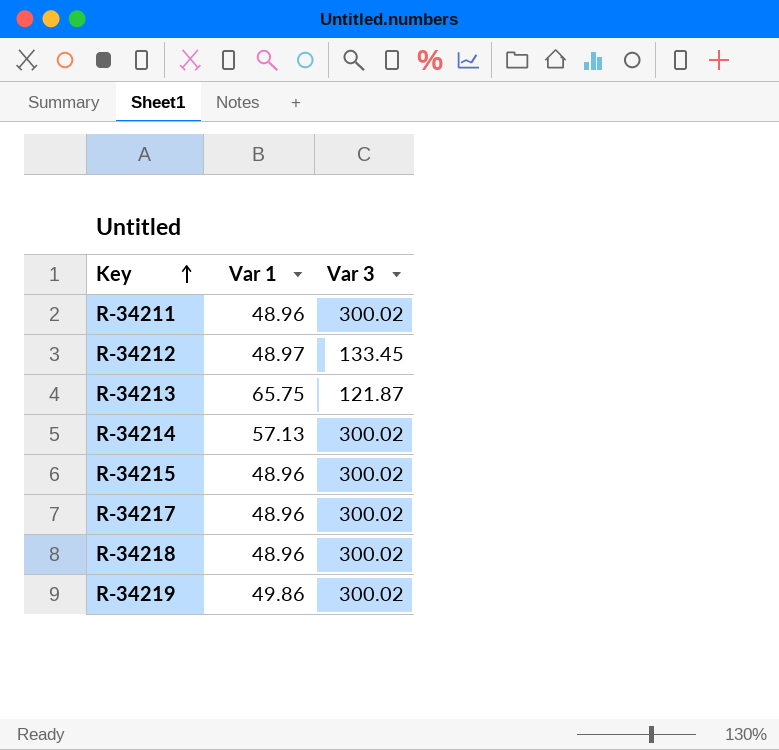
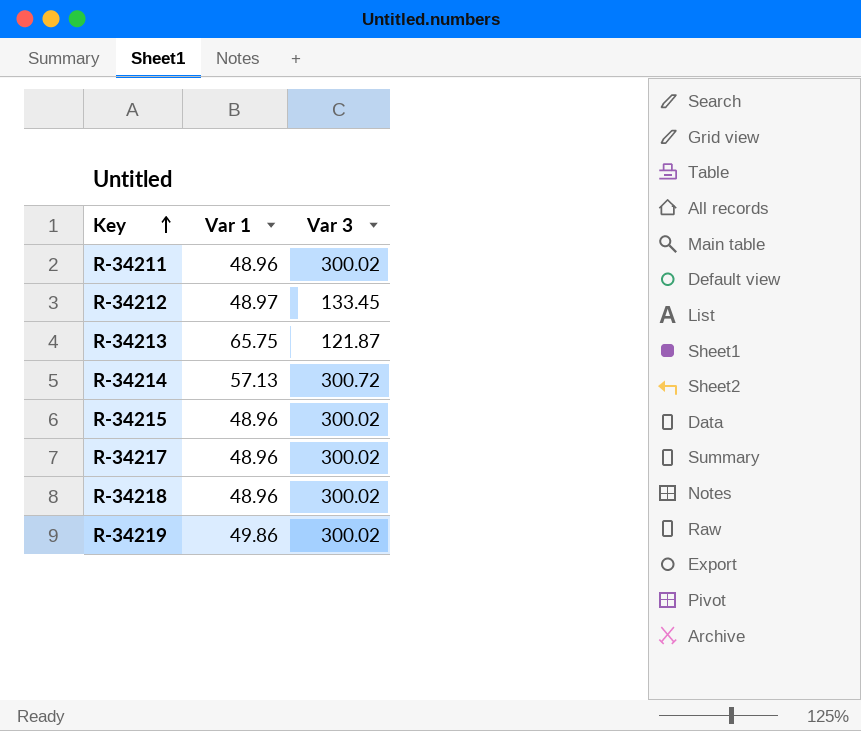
R-34214 | Var 3: 300.02 -> 300.72

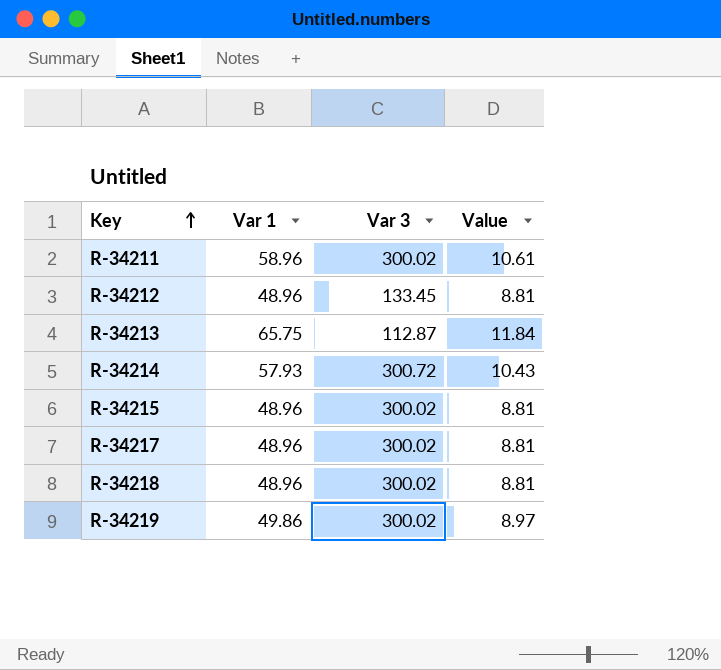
column Value | formula: none -> [Var 1] * 0.18
R-34211 | Var 1: 48.96 -> 58.96
R-34212 | Var 1: 48.97 -> 48.96
R-34213 | Var 3: 121.87 -> 112.87
R-34214 | Var 1: 57.13 -> 57.93

